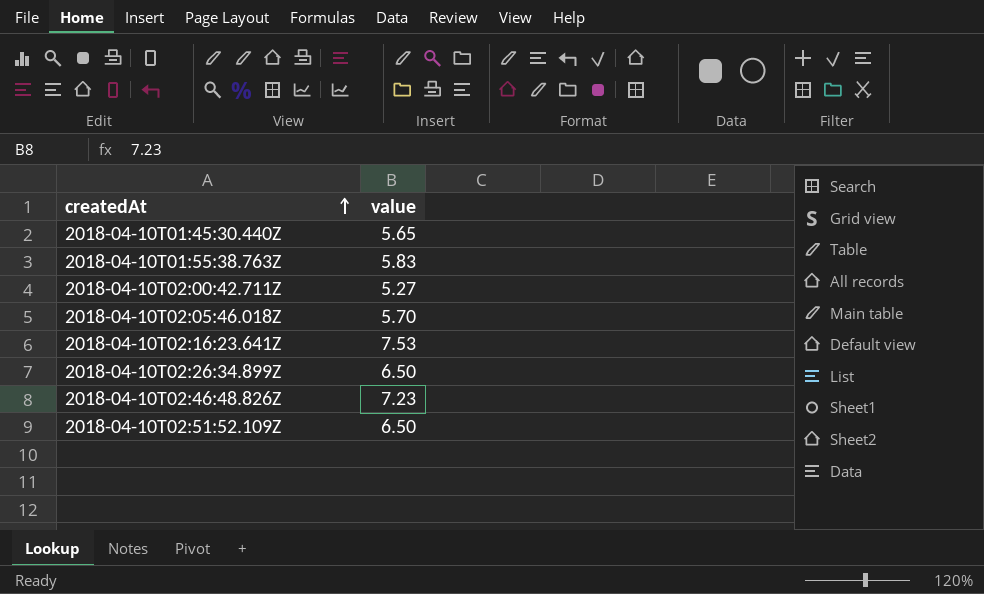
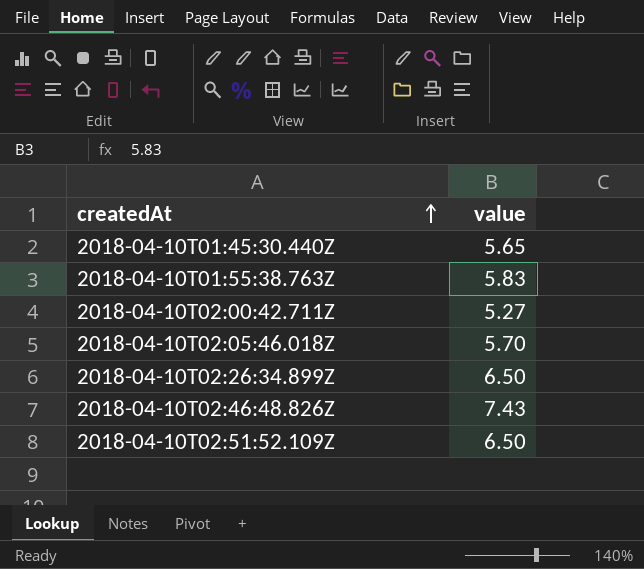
row 2018-04-10T02:16:23.641Z: 7.53 -> none
2018-04-10T02:46:48.826Z | value: 7.23 -> 7.43

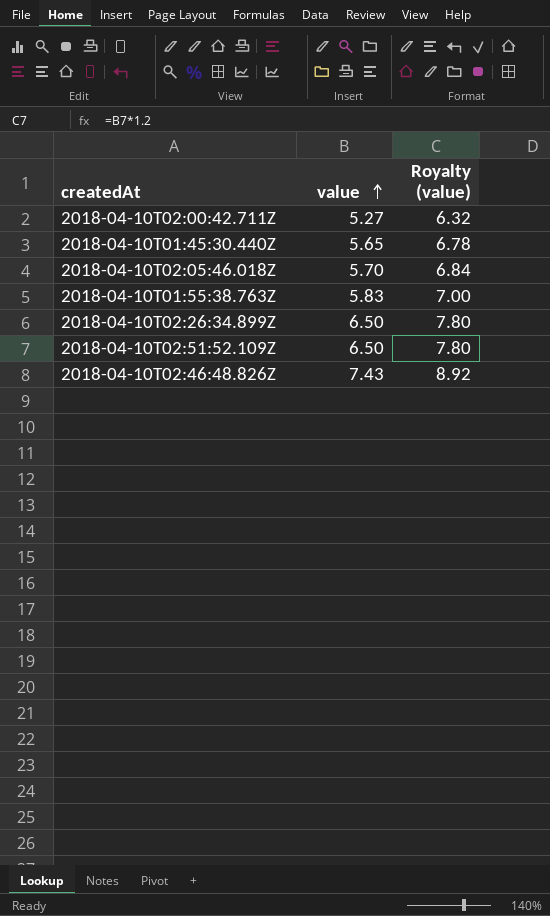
row order: createdAt ascending -> value ascending
column Royalty (value) | formula: none -> [value] * 1.2

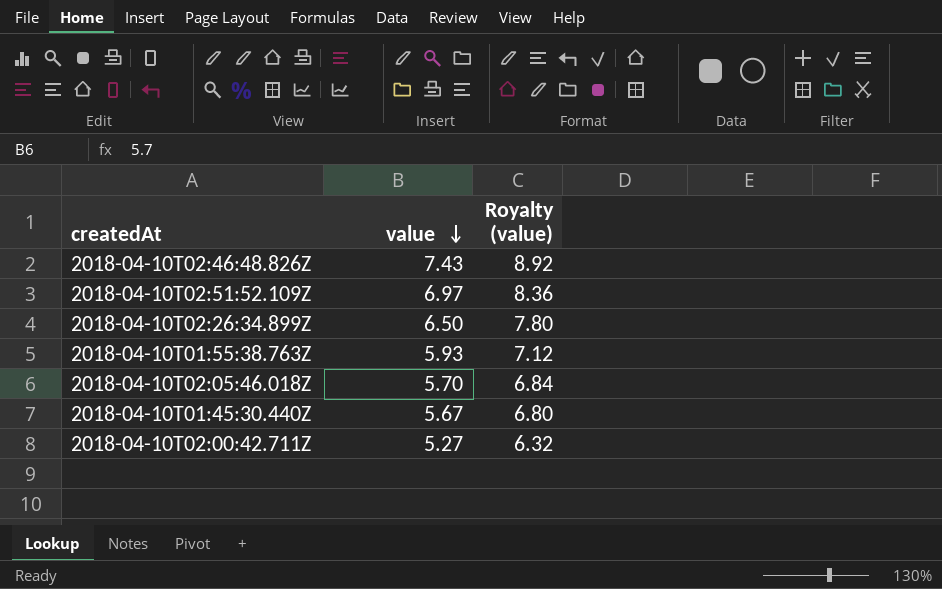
row order: value ascending -> value descending
2018-04-10T02:51:52.109Z | value: 6.50 -> 6.97
2018-04-10T02:51:52.109Z | Royalty (value): 7.80 -> 8.36
2018-04-10T01:55:38.763Z | value: 5.83 -> 5.93
2018-04-10T01:55:38.763Z | Royalty (value): 7.00 -> 7.12
2018-04-10T01:45:30.440Z | value: 5.65 -> 5.67
2018-04-10T01:45:30.440Z | Royalty (value): 6.78 -> 6.80

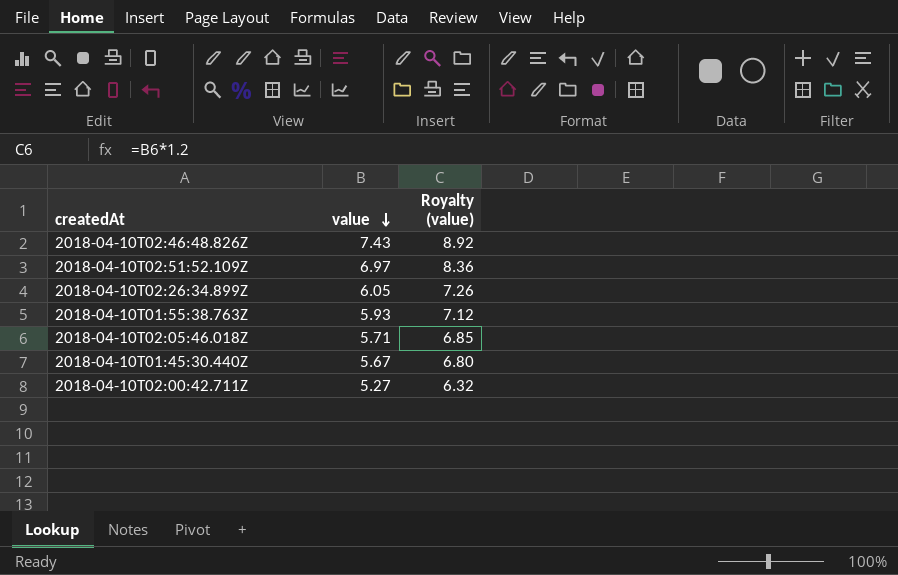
2018-04-10T02:26:34.899Z | value: 6.50 -> 6.05
2018-04-10T02:26:34.899Z | Royalty (value): 7.80 -> 7.26
2018-04-10T02:05:46.018Z | value: 5.70 -> 5.71
2018-04-10T02:05:46.018Z | Royalty (value): 6.84 -> 6.85

